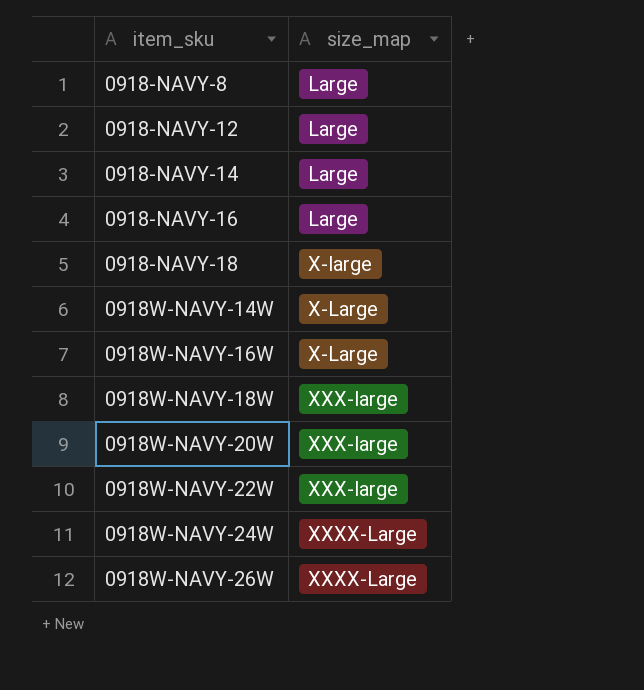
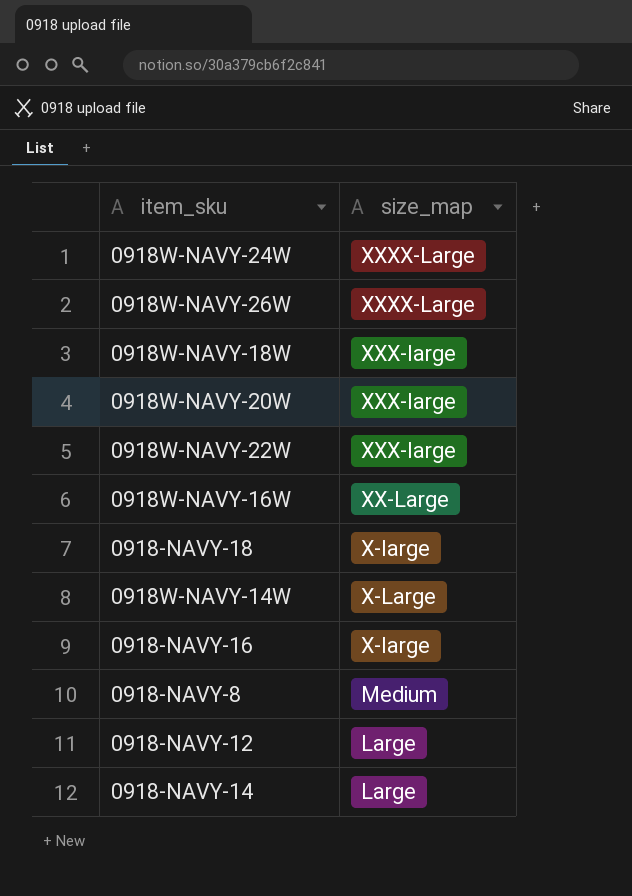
row order: item_sku ascending -> size_map descending
0918W-NAVY-16W | size_map: X-Large -> XX-Large
0918-NAVY-16 | size_map: Large -> X-large
0918-NAVY-8 | size_map: Large -> Medium

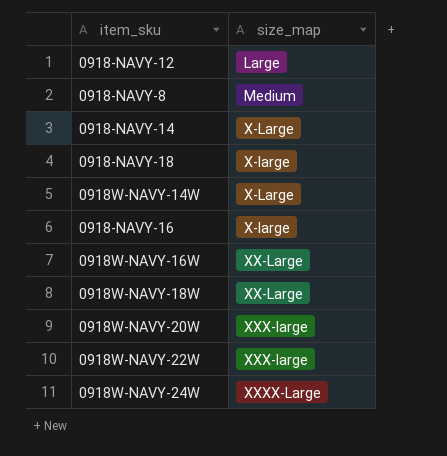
row order: size_map descending -> size_map ascending
row 0918W-NAVY-26W: XXXX-Large -> none
0918-NAVY-14 | size_map: Large -> X-Large
0918W-NAVY-18W | size_map: XXX-large -> XX-Large

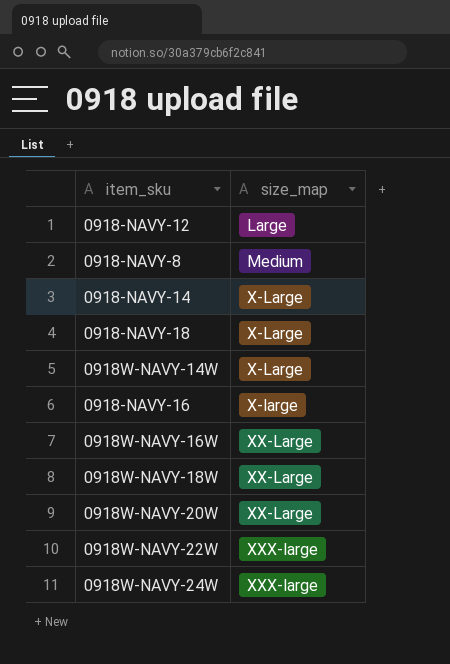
0918-NAVY-18 | size_map: X-large -> X-Large
0918W-NAVY-20W | size_map: XXX-large -> XX-Large
0918W-NAVY-24W | size_map: XXXX-Large -> XXX-large

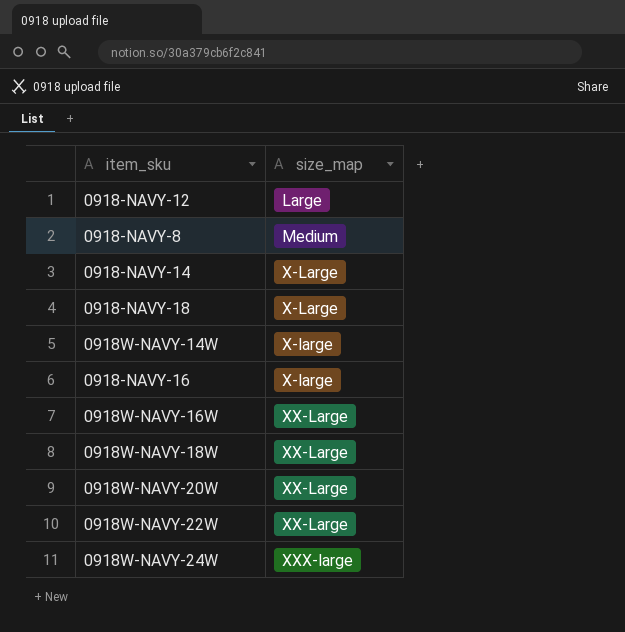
0918W-NAVY-14W | size_map: X-Large -> X-large
0918W-NAVY-22W | size_map: XXX-large -> XX-Large

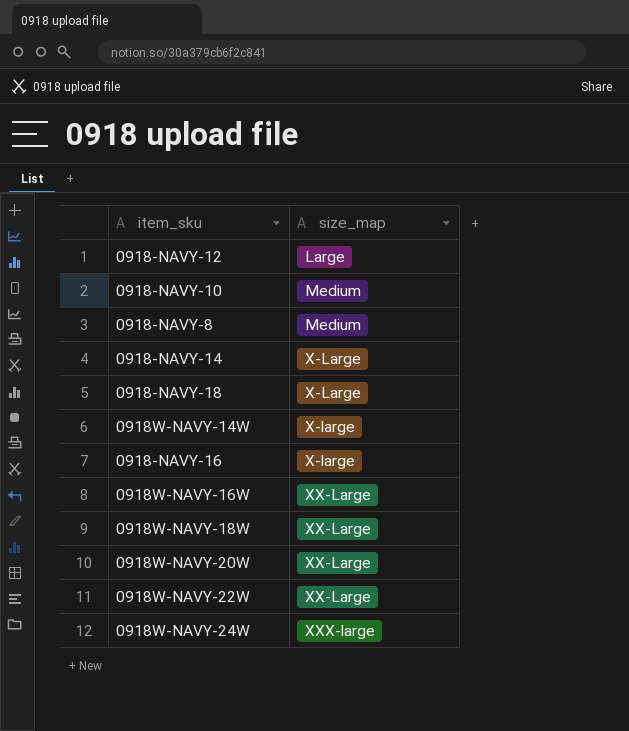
row 0918-NAVY-10: none -> Medium

